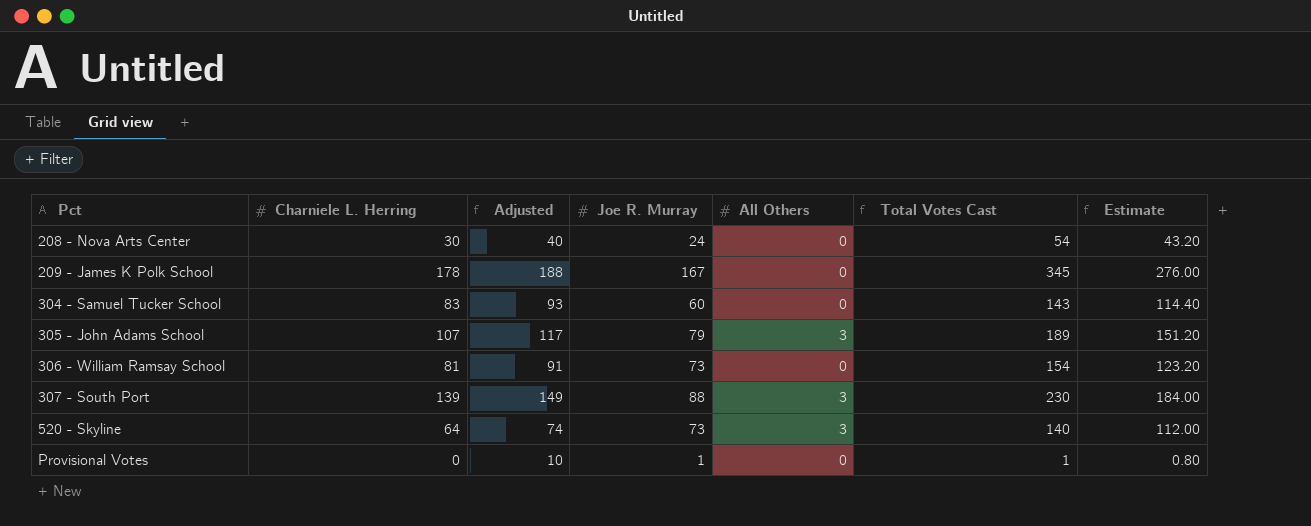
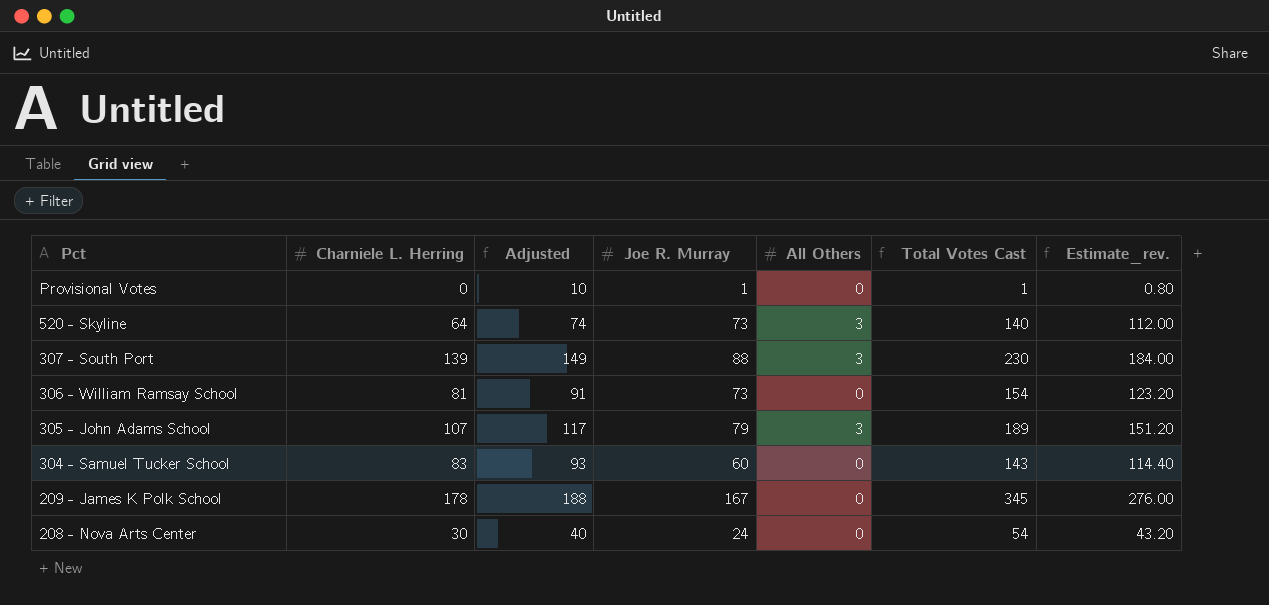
row order: Pct ascending -> Pct descending
column name: Estimate -> Estimate_rev.

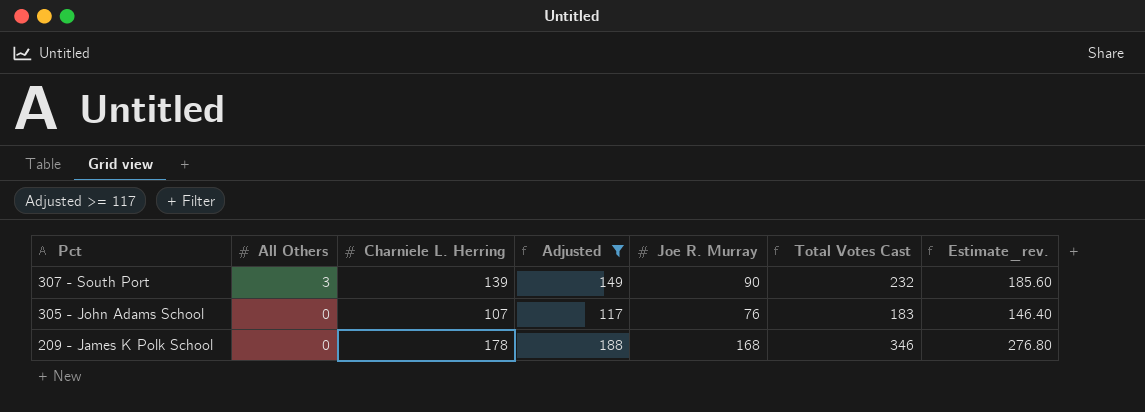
filter: none -> Adjusted >= 117
column All Others | position: 5 -> 2
307 - South Port | Joe R. Murray: 88 -> 90
307 - South Port | Total Votes Cast: 230 -> 232
307 - South Port | Estimate_rev.: 184.00 -> 185.60
305 - John Adams School | All Others: 3 -> 0
305 - John Adams School | Joe R. Murray: 79 -> 76
305 - John Adams School | Total Votes Cast: 189 -> 183
305 - John Adams School | Estimate_rev.: 151.20 -> 146.40
209 - James K Polk School | Joe R. Murray: 167 -> 168
209 - James K Polk School | Total Votes Cast: 345 -> 346
209 - James K Polk School | Estimate_rev.: 276.00 -> 276.80

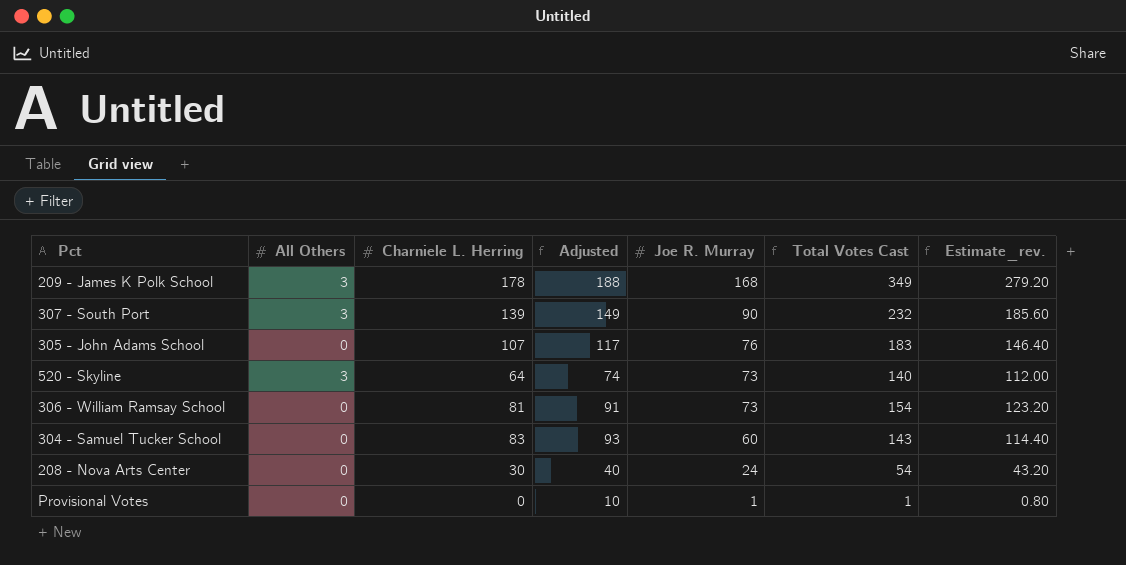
filter: Adjusted >= 117 -> none
row order: Pct descending -> Joe R. Murray descending
209 - James K Polk School | All Others: 0 -> 3
209 - James K Polk School | Total Votes Cast: 346 -> 349
209 - James K Polk School | Estimate_rev.: 276.80 -> 279.20

